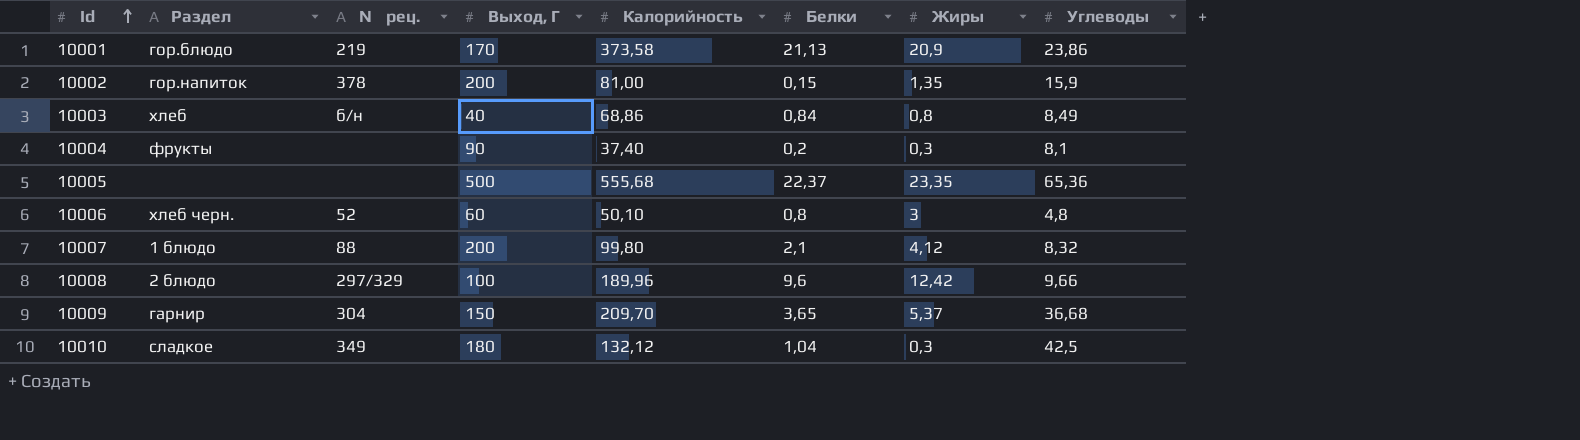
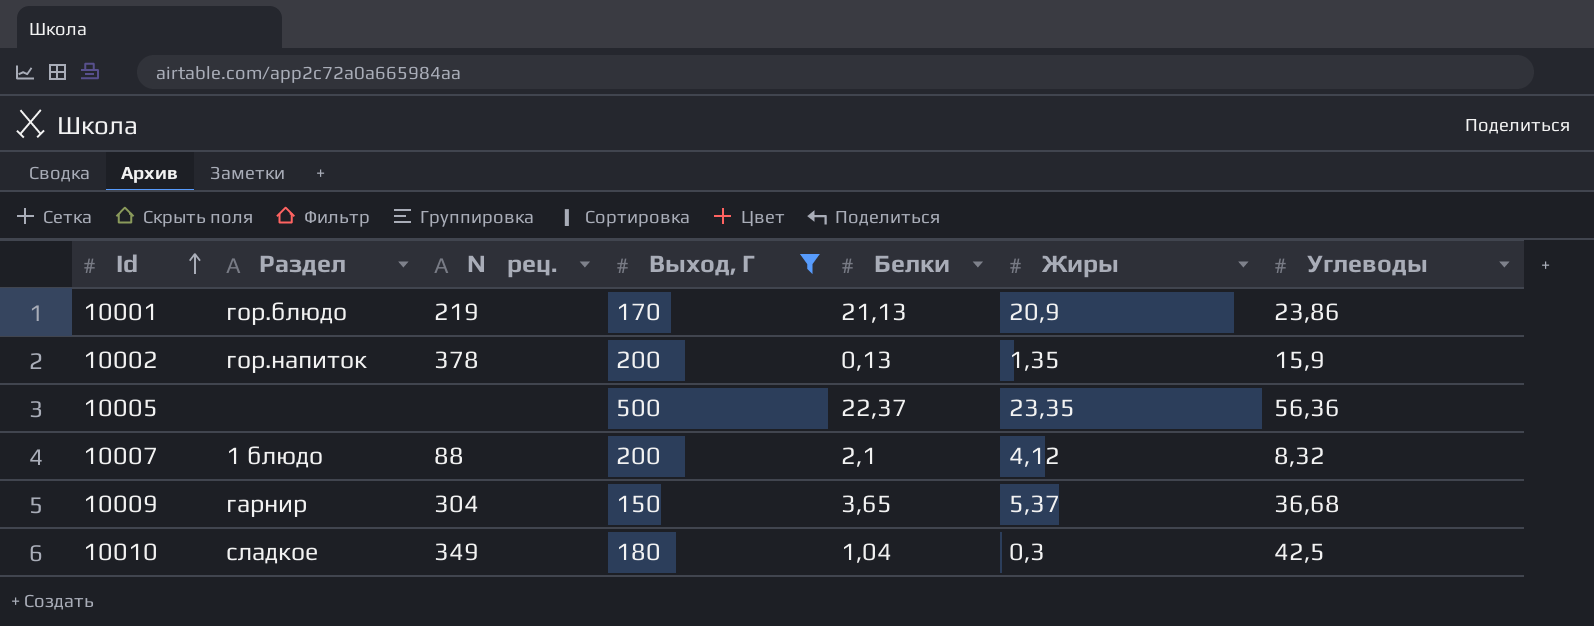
filter: none -> Выход, Г >= 150
column Калорийность | position: 5 -> none
10002 | Белки: 0,15 -> 0,13
10005 | Углеводы: 65,36 -> 56,36

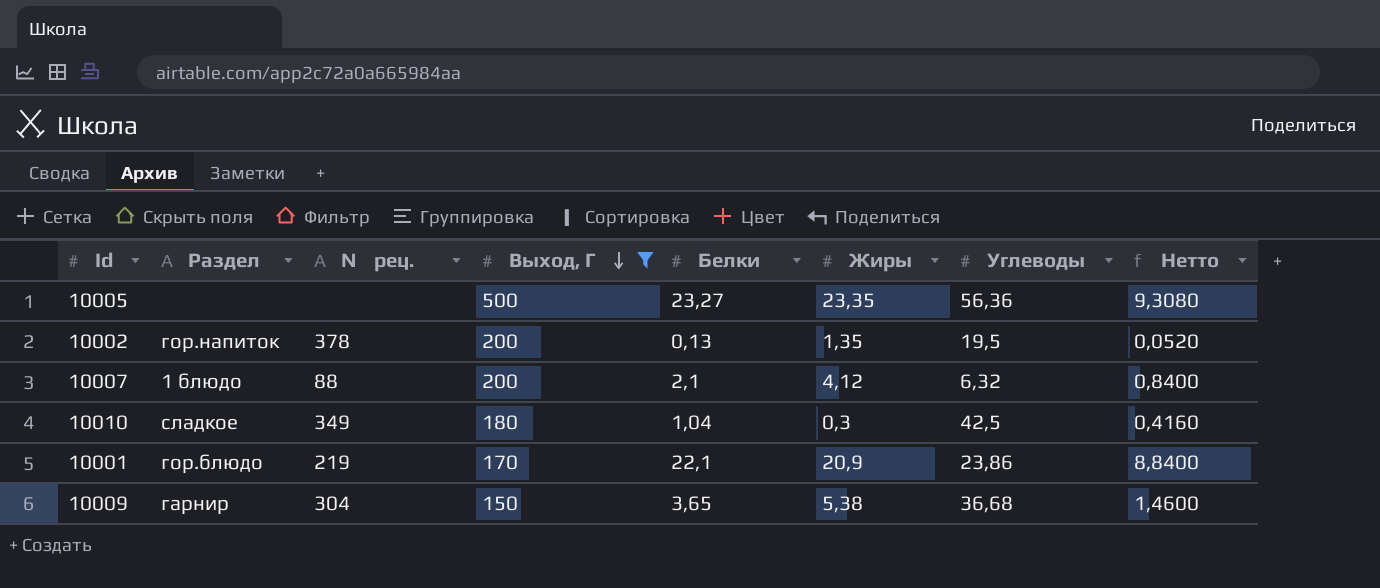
row order: Id ascending -> Выход, Г descending
column Нетто | formula: none -> [Белки] * 0,4
10005 | Белки: 22,37 -> 23,27
10002 | Углеводы: 15,9 -> 19,5
10007 | Углеводы: 8,32 -> 6,32
10001 | Белки: 21,13 -> 22,1
10009 | Жиры: 5,37 -> 5,38

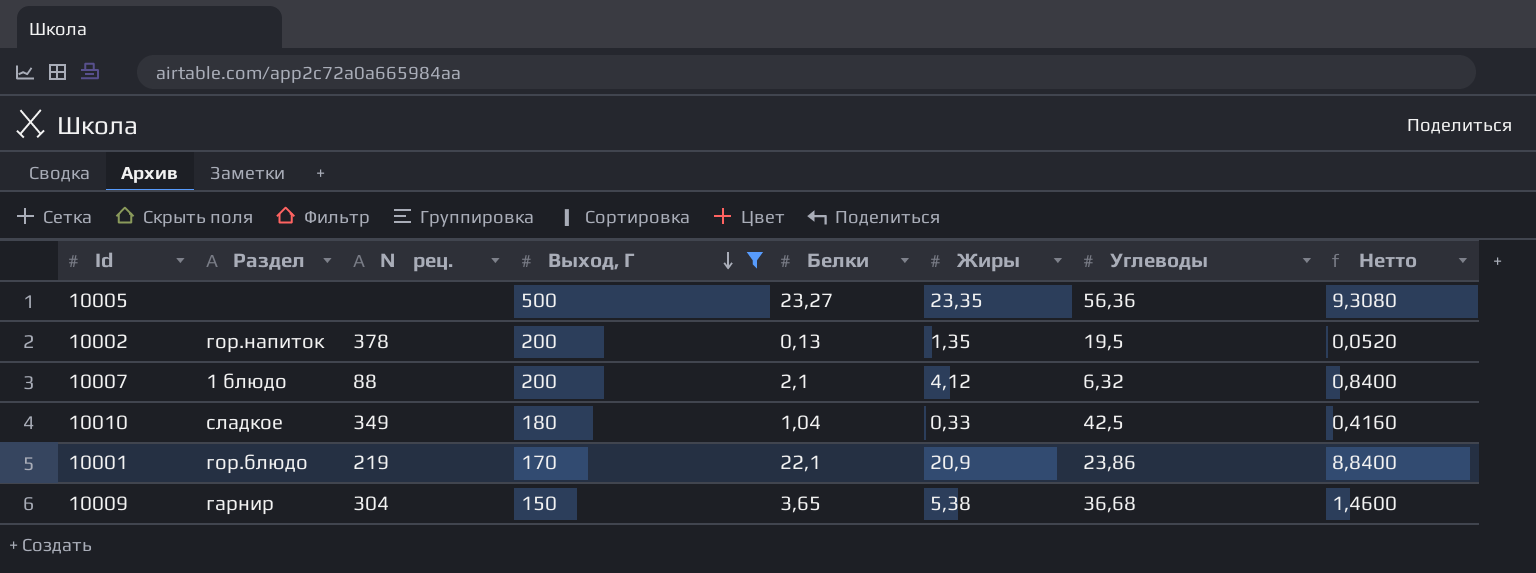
10010 | Жиры: 0,3 -> 0,33

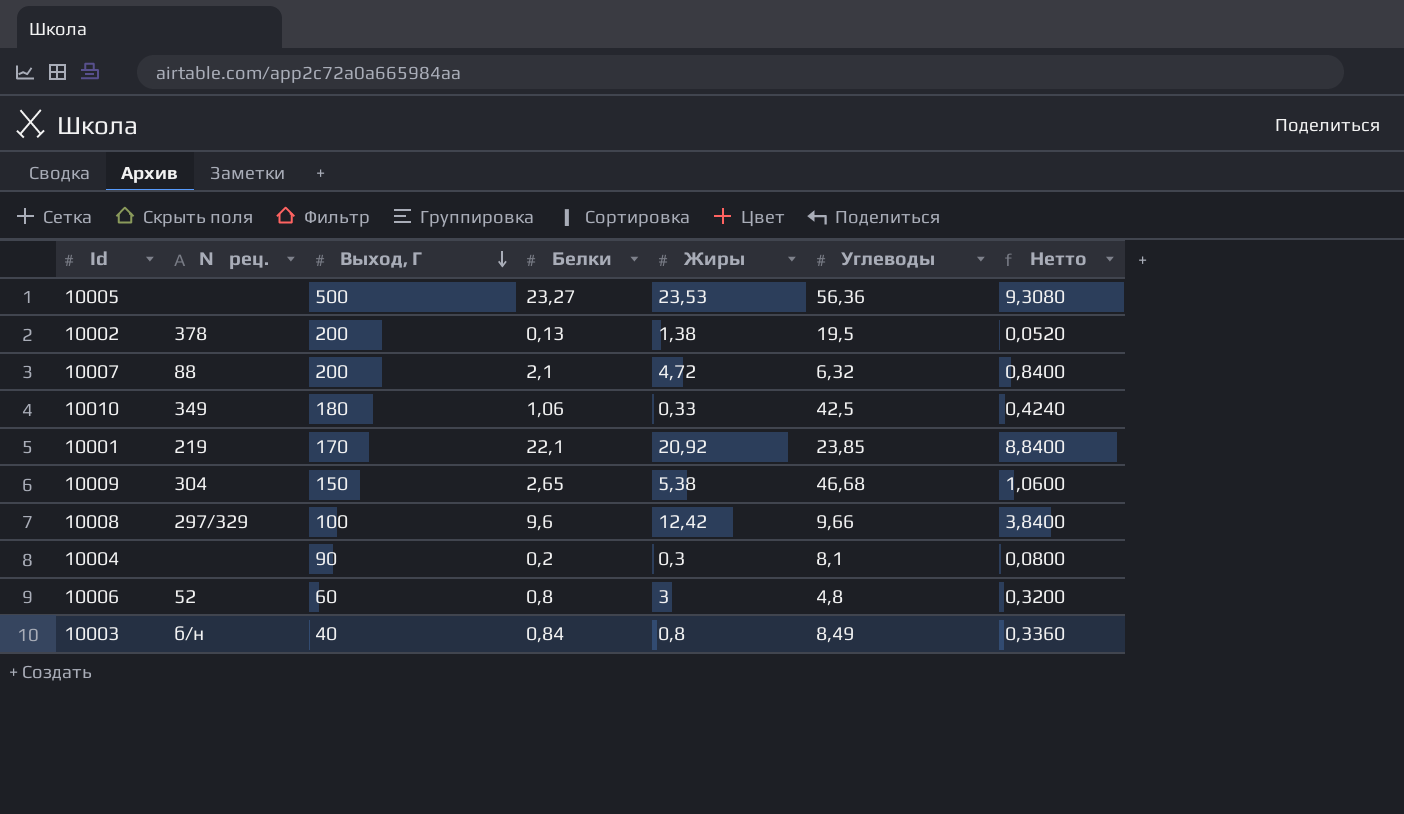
filter: Выход, Г >= 150 -> none
column Раздел | position: 2 -> none
10005 | Жиры: 23,35 -> 23,53
10002 | Жиры: 1,35 -> 1,38
10007 | Жиры: 4,12 -> 4,72
10010 | Белки: 1,04 -> 1,06
10010 | Нетто: 0,4160 -> 0,4240
10001 | Жиры: 20,9 -> 20,92
10001 | Углеводы: 23,86 -> 23,85
10009 | Белки: 3,65 -> 2,65
10009 | Углеводы: 36,68 -> 46,68
10009 | Нетто: 1,4600 -> 1,0600

